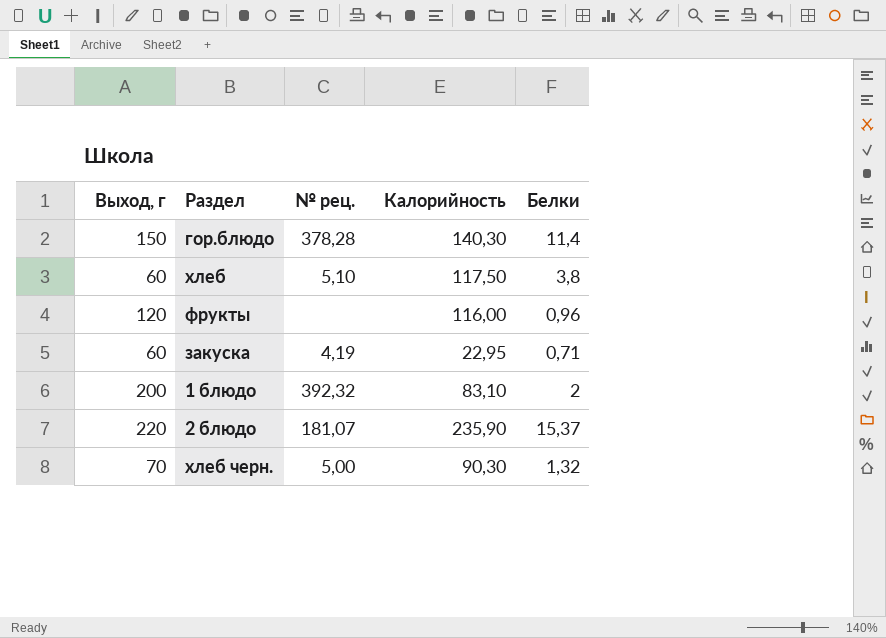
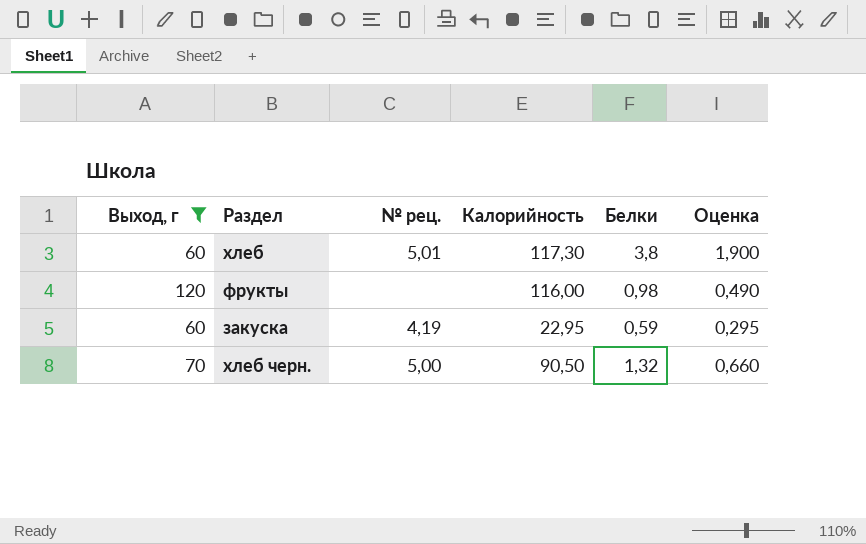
filter: none -> Выход, г <= 120
column Оценка | formula: none -> [Белки] * 0,5
хлеб | № рец.: 5,10 -> 5,01
хлеб | Калорийность: 117,50 -> 117,30
фрукты | Белки: 0,96 -> 0,98
закуска | Белки: 0,71 -> 0,59
хлеб черн. | Калорийность: 90,30 -> 90,50

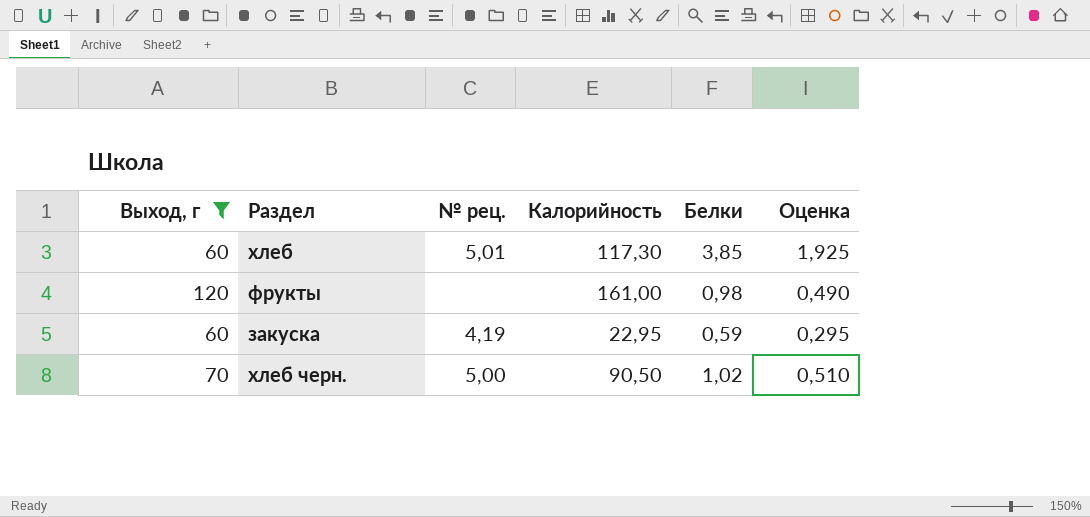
хлеб | Белки: 3,8 -> 3,85
хлеб | Оценка: 1,900 -> 1,925
фрукты | Калорийность: 116,00 -> 161,00
хлеб черн. | Белки: 1,32 -> 1,02
хлеб черн. | Оценка: 0,660 -> 0,510

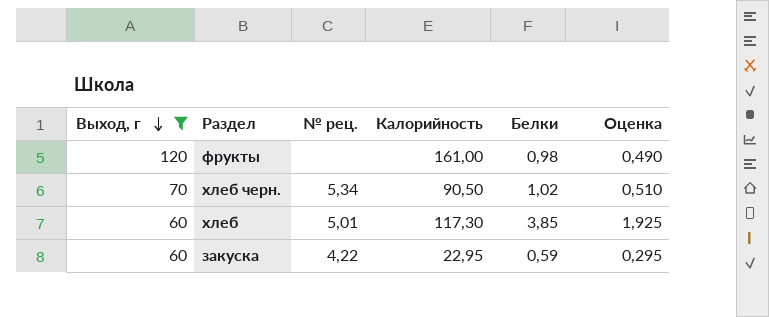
row order: none -> Выход, г descending
хлеб черн. | № рец.: 5,00 -> 5,34
закуска | № рец.: 4,19 -> 4,22

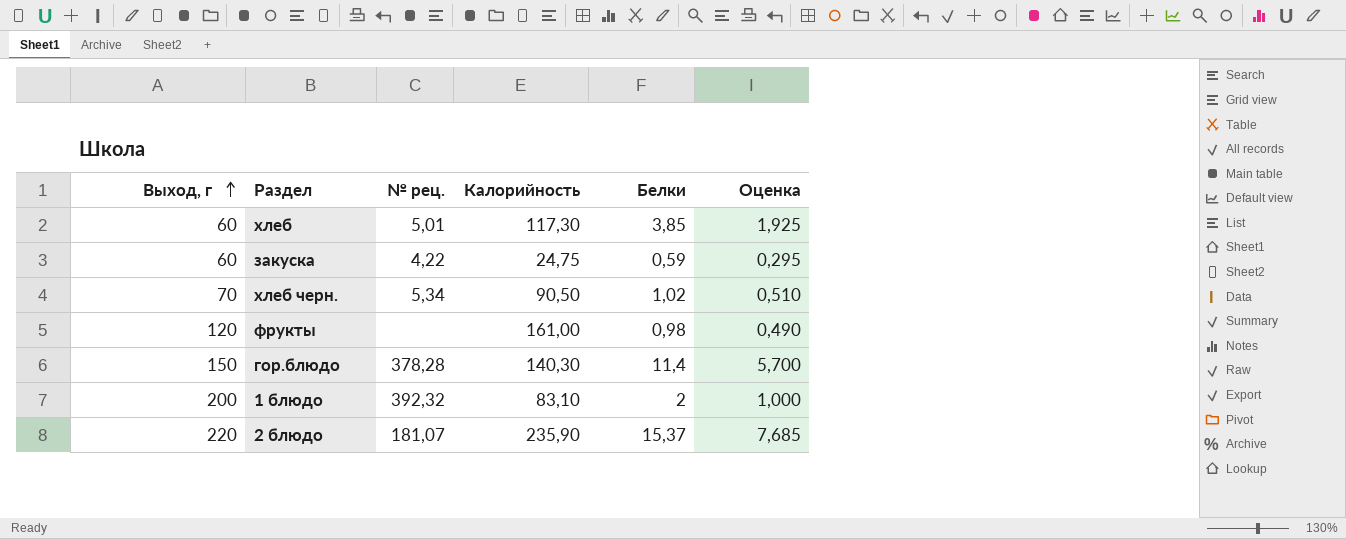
filter: Выход, г <= 120 -> none
row order: Выход, г descending -> Выход, г ascending
закуска | Калорийность: 22,95 -> 24,75

